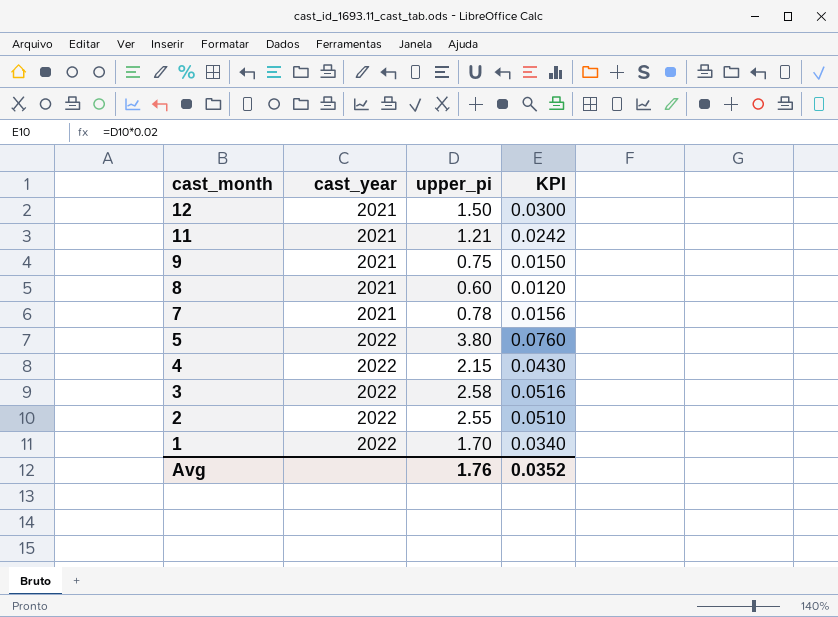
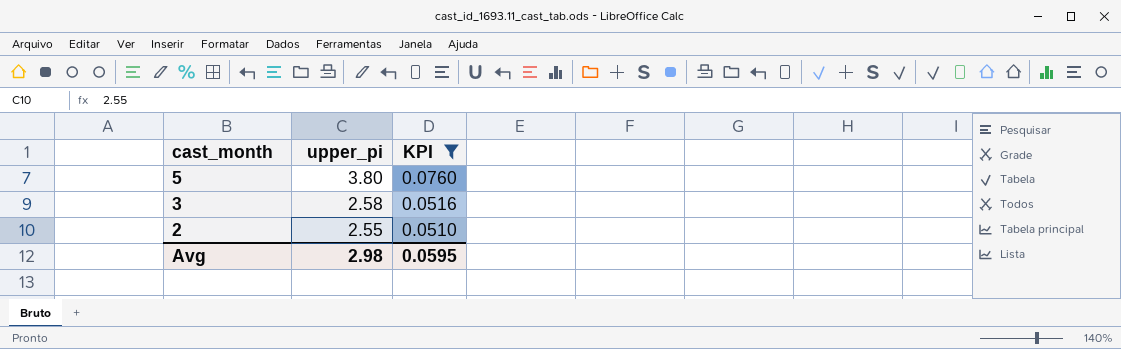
filter: none -> KPI >= 0.0510
column cast_year | position: 2 -> none
Avg | upper_pi: 1.76 -> 2.98
Avg | KPI: 0.0352 -> 0.0595

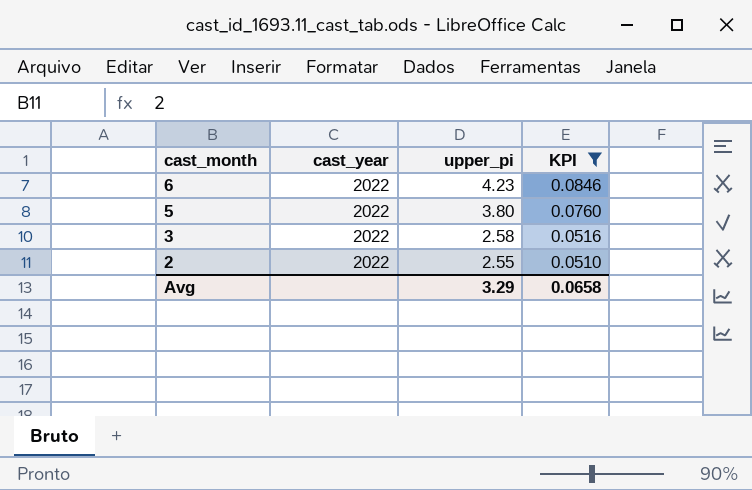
column cast_year | position: none -> 2
row 6: none -> 2022 | 4.23 | 0.0846
Avg | upper_pi: 2.98 -> 3.29
Avg | KPI: 0.0595 -> 0.0658

